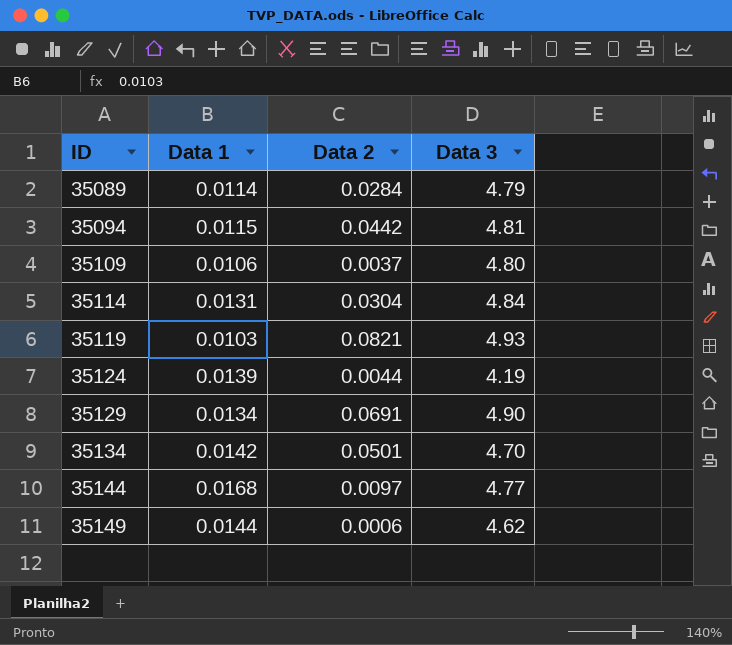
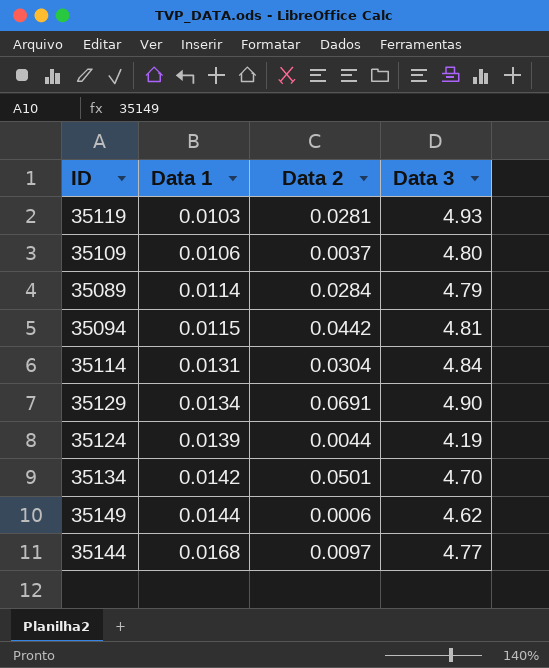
row order: ID ascending -> Data 1 ascending
35119 | Data 2: 0.0821 -> 0.0281

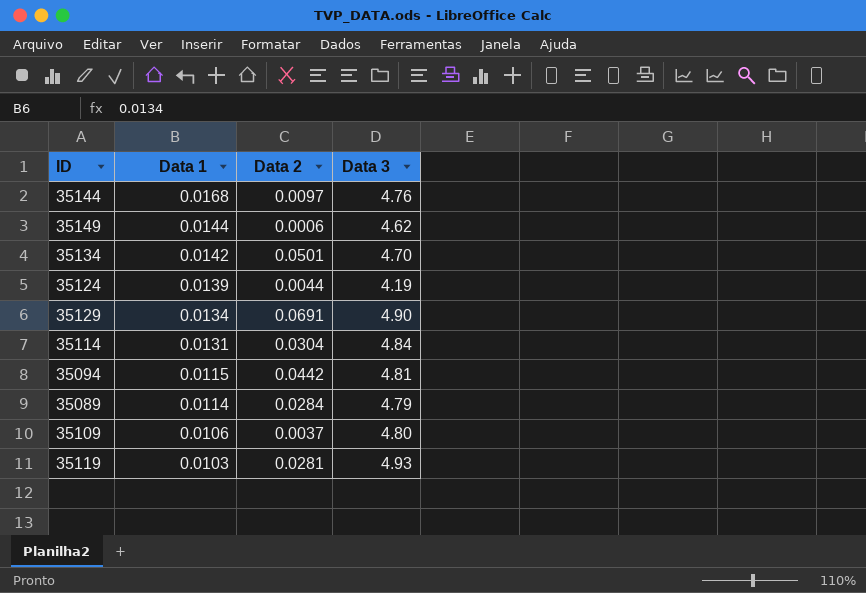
row order: Data 1 ascending -> Data 1 descending
35144 | Data 3: 4.77 -> 4.76

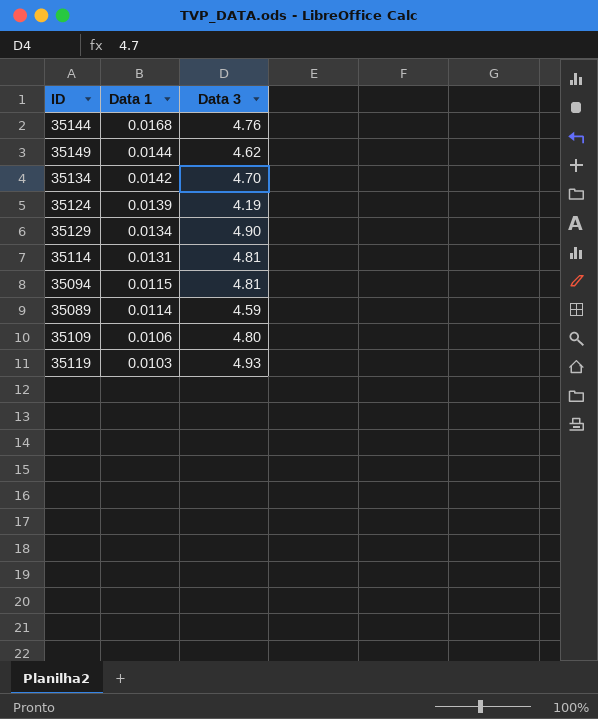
column Data 2 | position: 3 -> none
35114 | Data 3: 4.84 -> 4.81
35089 | Data 3: 4.79 -> 4.59

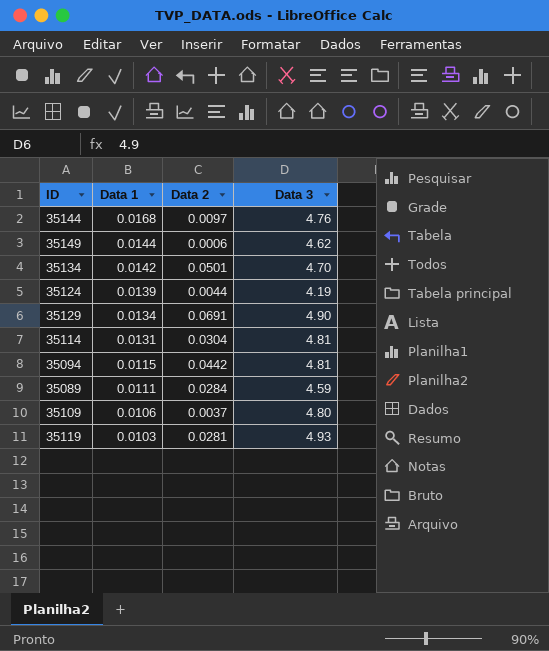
column Data 2 | position: none -> 3
35089 | Data 1: 0.0114 -> 0.0111

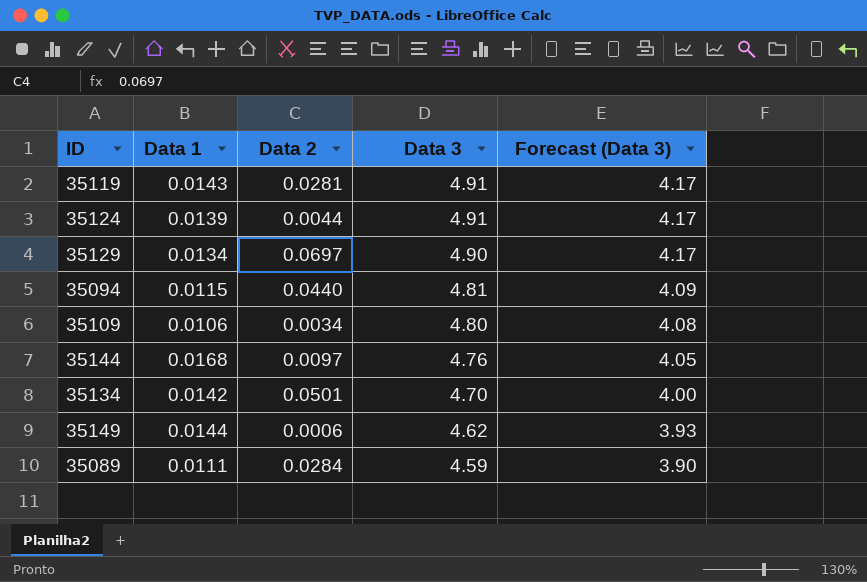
row order: Data 1 descending -> Data 3 descending
column Forecast (Data 3) | formula: none -> [Data 3] * 0.85
row 35114: 0.0131 | 0.0304 | 4.81 -> none
35119 | Data 1: 0.0103 -> 0.0143
35119 | Data 3: 4.93 -> 4.91
35124 | Data 3: 4.19 -> 4.91
35129 | Data 2: 0.0691 -> 0.0697
35094 | Data 2: 0.0442 -> 0.0440
35109 | Data 2: 0.0037 -> 0.0034

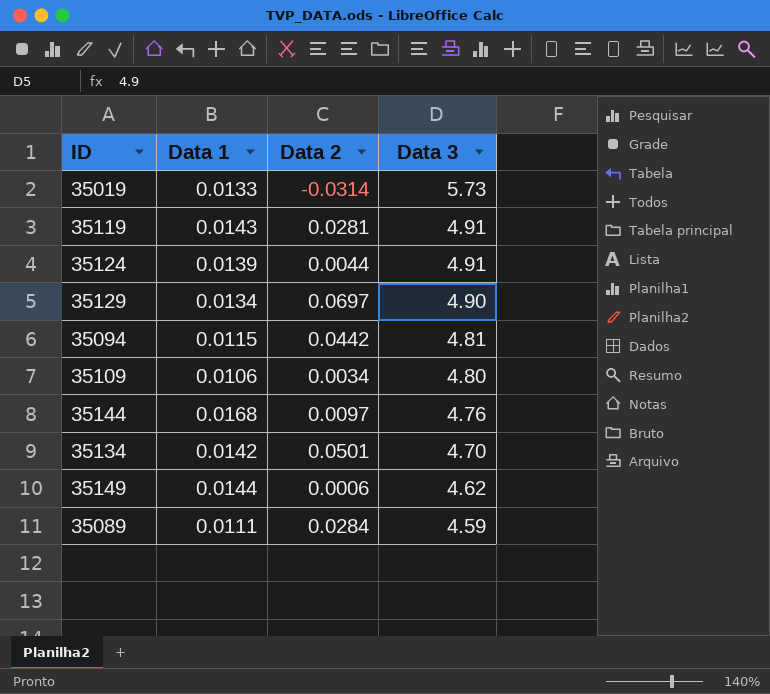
column Forecast (Data 3) | formula: [Data 3] * 0.85 -> none
row 35019: none -> 0.0133 | -0.0314 | 5.73
35094 | Data 2: 0.0440 -> 0.0442

